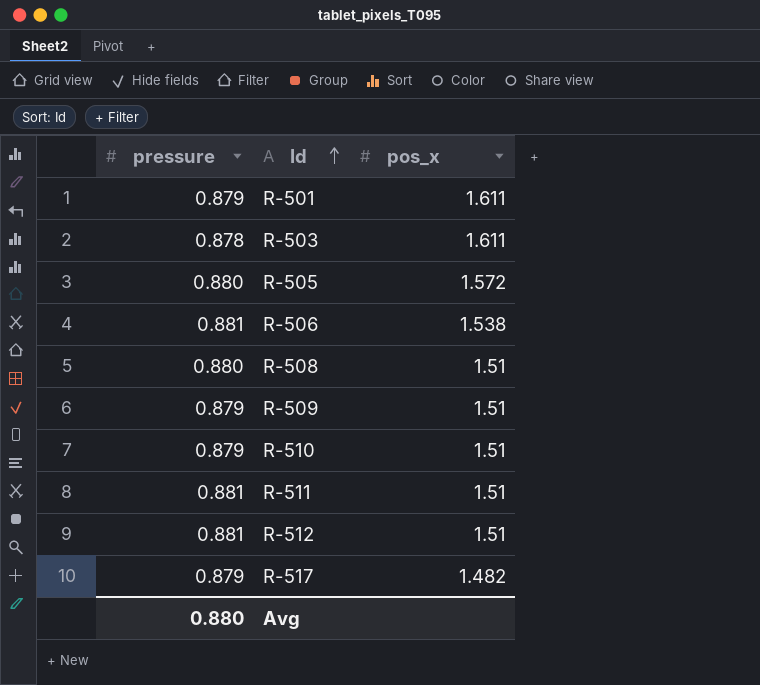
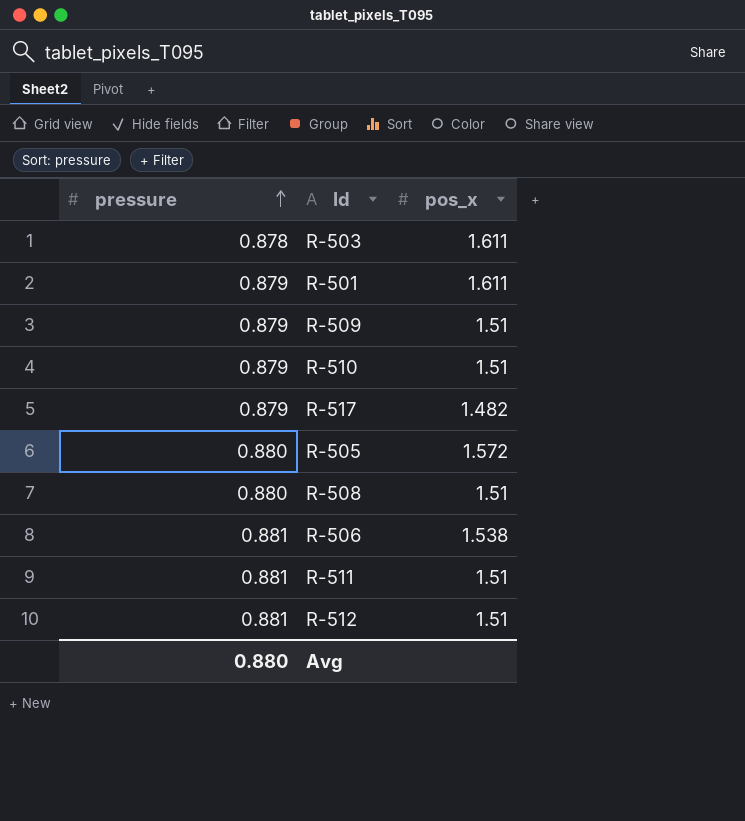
row order: Id ascending -> pressure ascending

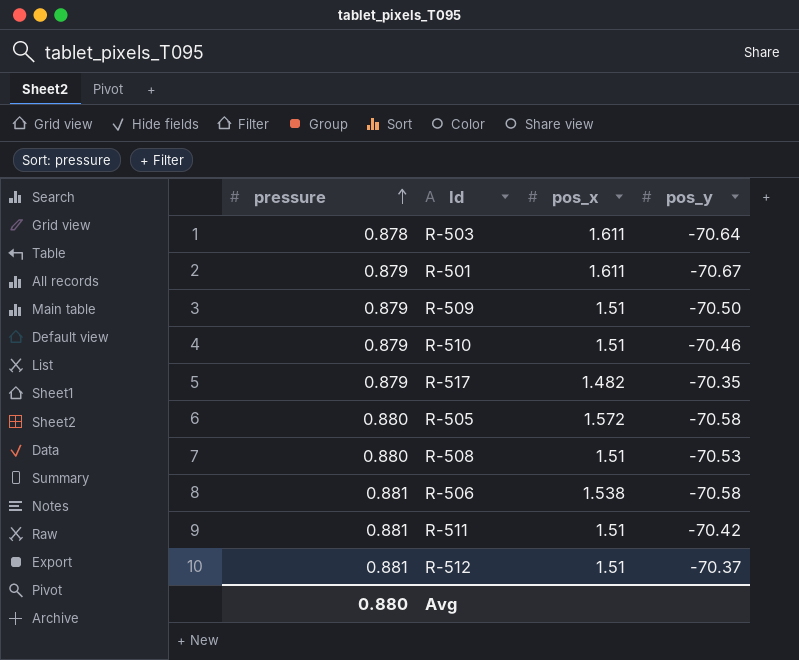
column pos_y | position: none -> 4

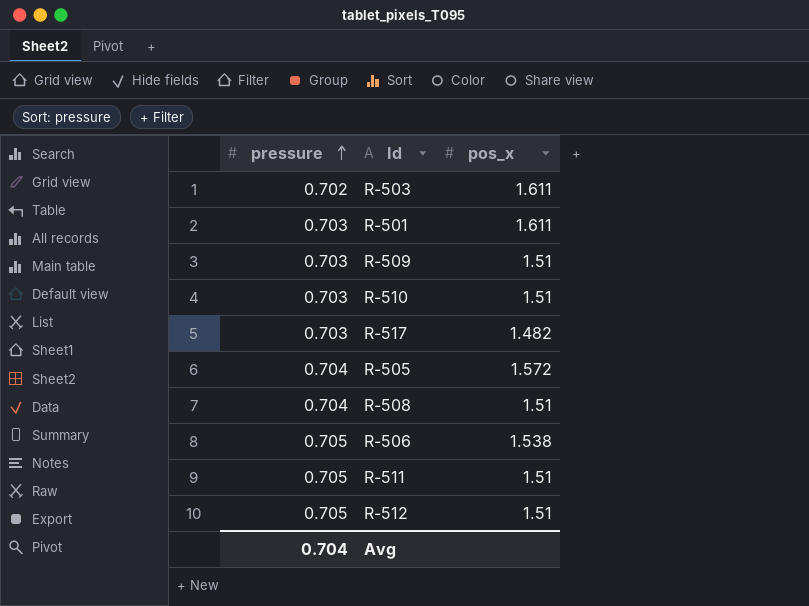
column pos_y | position: 4 -> none
R-503 | pressure: 0.878 -> 0.702
R-501 | pressure: 0.879 -> 0.703
R-509 | pressure: 0.879 -> 0.703
R-510 | pressure: 0.879 -> 0.703
R-517 | pressure: 0.879 -> 0.703
R-505 | pressure: 0.880 -> 0.704
R-508 | pressure: 0.880 -> 0.704
R-506 | pressure: 0.881 -> 0.705
R-511 | pressure: 0.881 -> 0.705
R-512 | pressure: 0.881 -> 0.705
Avg | pressure: 0.880 -> 0.704

